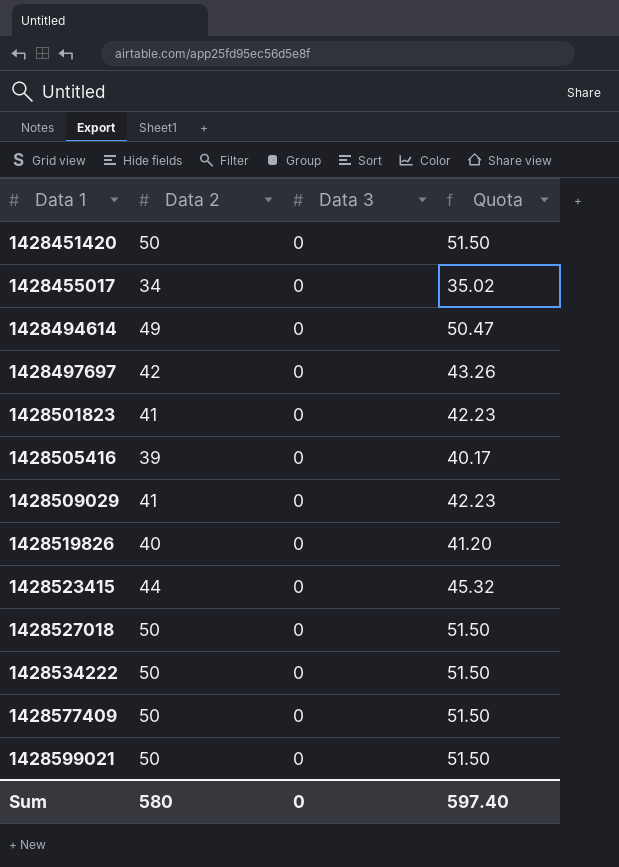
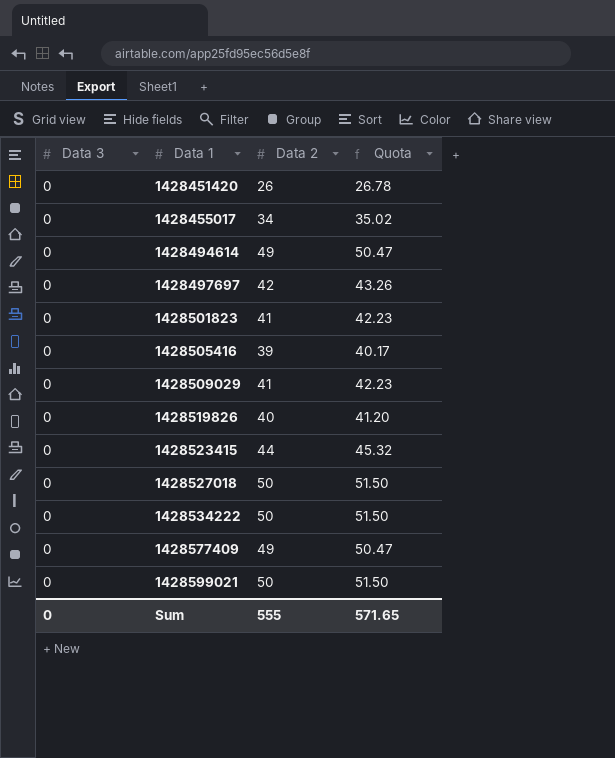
column Data 3 | position: 3 -> 1
1428451420 | Data 2: 50 -> 26
1428451420 | Quota: 51.50 -> 26.78
1428577409 | Data 2: 50 -> 49
1428577409 | Quota: 51.50 -> 50.47
Sum | Data 2: 580 -> 555
Sum | Quota: 597.40 -> 571.65

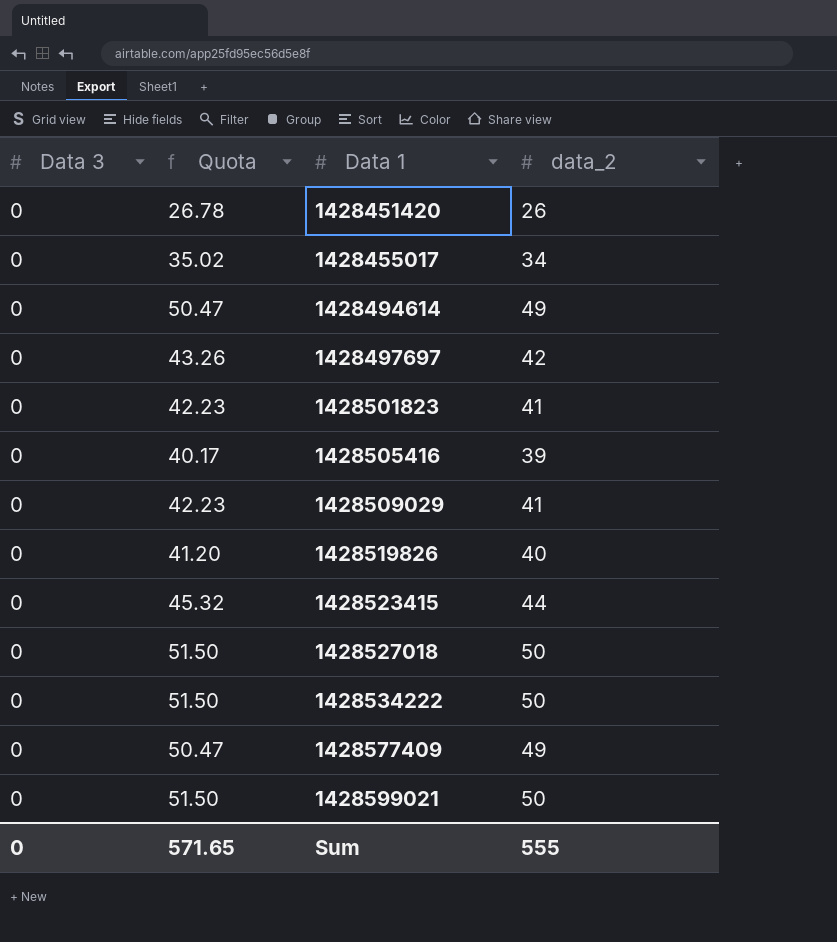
column Quota | position: 4 -> 2
column name: Data 2 -> data_2

